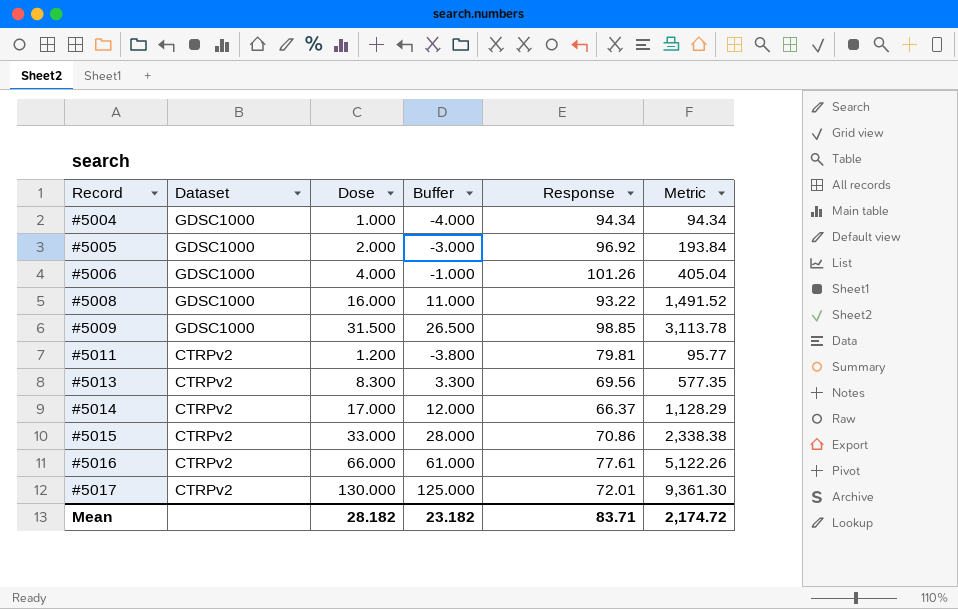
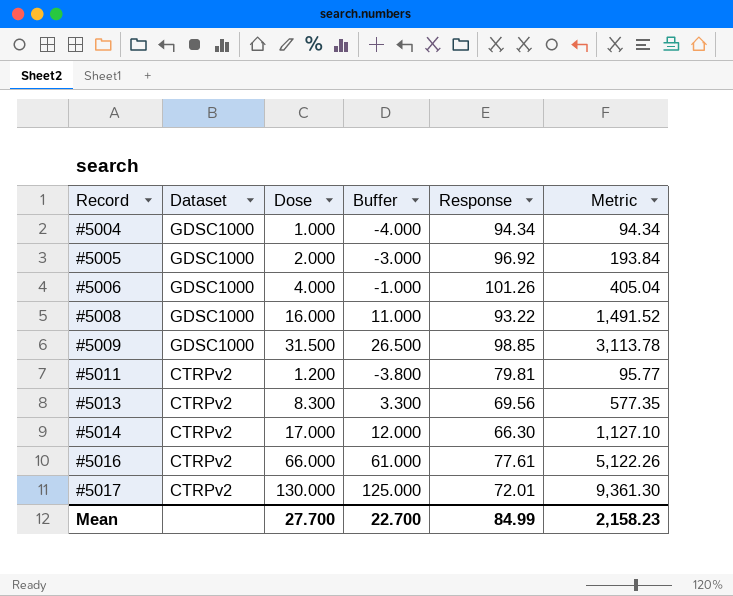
row #5015: CTRPv2 | 33.000 | 28.000 | 70.86 | 2,338.38 -> none
#5014 | Response: 66.37 -> 66.30
#5014 | Metric: 1,128.29 -> 1,127.10
Mean | Dose: 28.182 -> 27.700
Mean | Buffer: 23.182 -> 22.700
Mean | Response: 83.71 -> 84.99
Mean | Metric: 2,174.72 -> 2,158.23

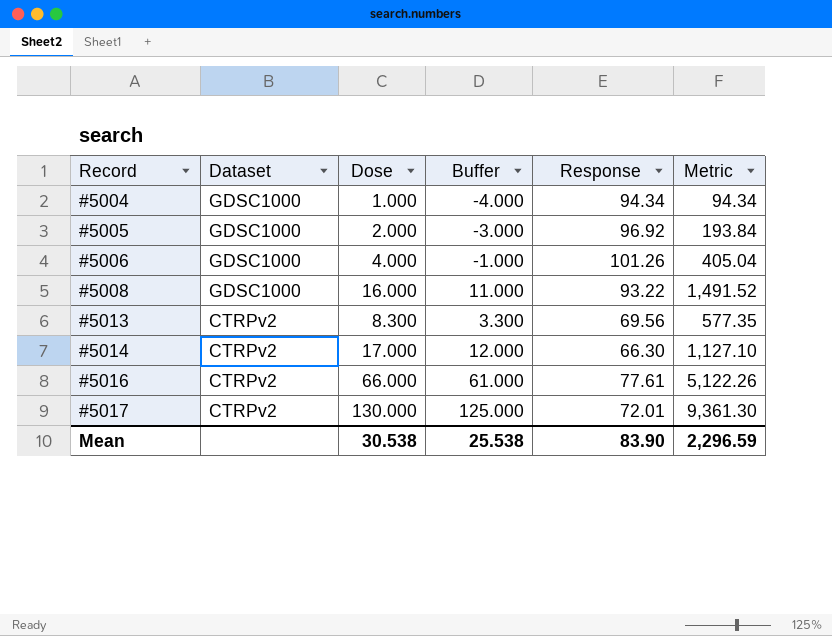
row #5009: GDSC1000 | 31.500 | 26.500 | 98.85 | 3,113.78 -> none
row #5011: CTRPv2 | 1.200 | -3.800 | 79.81 | 95.77 -> none
Mean | Dose: 27.700 -> 30.538
Mean | Buffer: 22.700 -> 25.538
Mean | Response: 84.99 -> 83.90
Mean | Metric: 2,158.23 -> 2,296.59

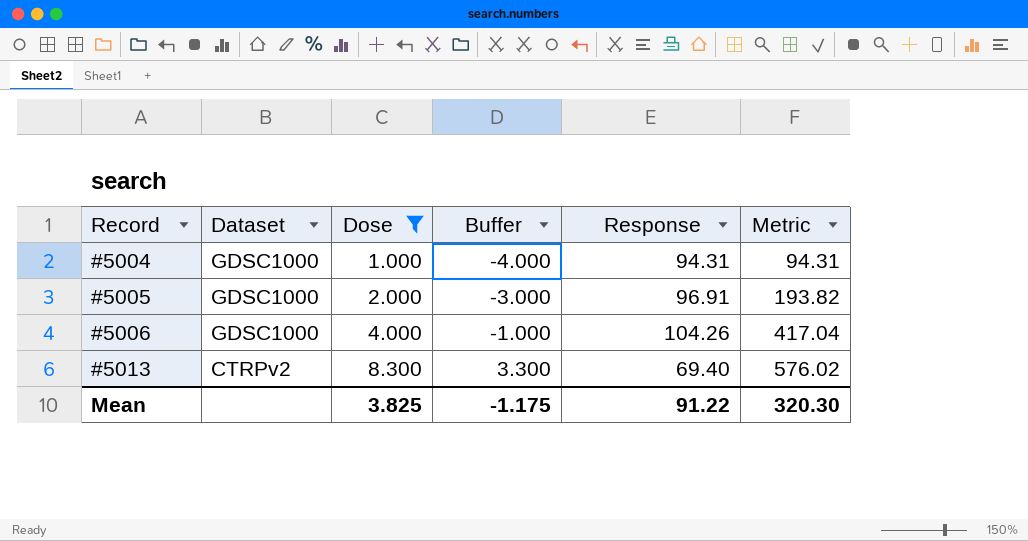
filter: none -> Dose <= 8.300
#5004 | Response: 94.34 -> 94.31
#5004 | Metric: 94.34 -> 94.31
#5005 | Response: 96.92 -> 96.91
#5005 | Metric: 193.84 -> 193.82
#5006 | Response: 101.26 -> 104.26
#5006 | Metric: 405.04 -> 417.04
#5013 | Response: 69.56 -> 69.40
#5013 | Metric: 577.35 -> 576.02
Mean | Dose: 30.538 -> 3.825
Mean | Buffer: 25.538 -> -1.175
Mean | Response: 83.90 -> 91.22
Mean | Metric: 2,296.59 -> 320.30

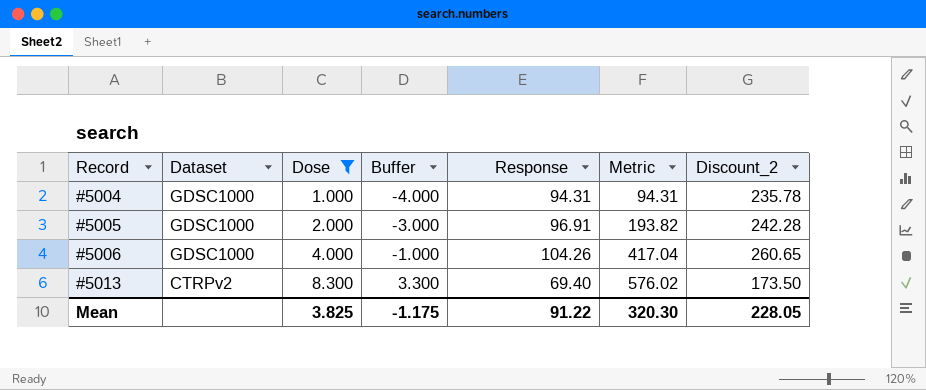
column Discount_2 | formula: none -> [Response] * 2.5

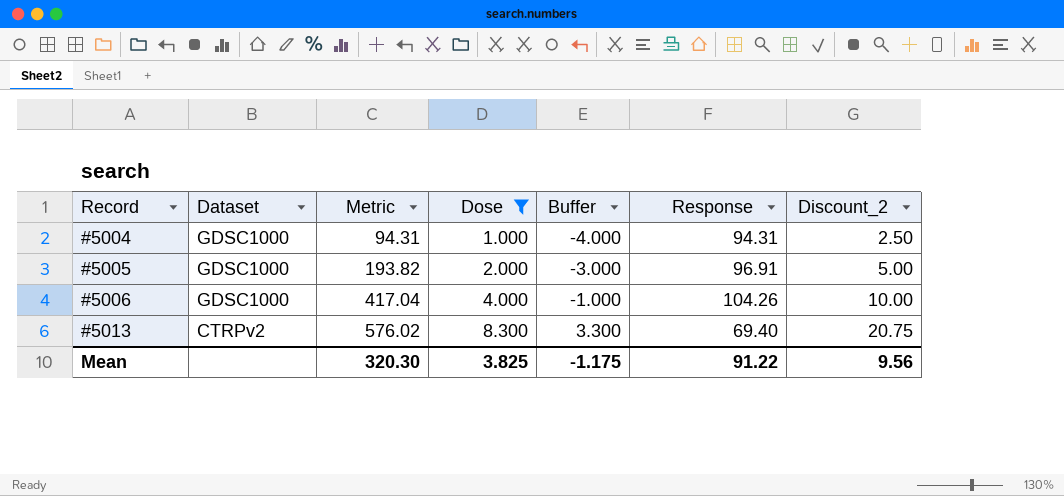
column Metric | position: 6 -> 3
column Discount_2 | formula: [Response] * 2.5 -> [Dose] * 2.5
Mean | Discount_2: 228.05 -> 9.56

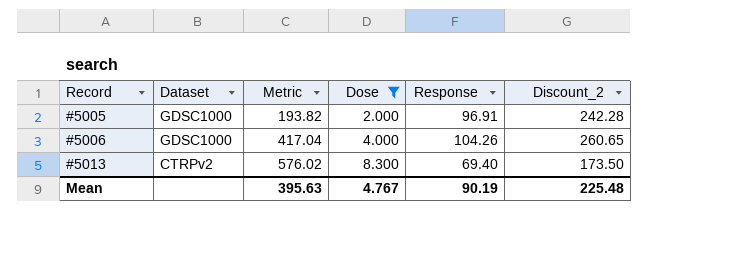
column Buffer | formula: [Dose] - 5 -> none
column Discount_2 | formula: [Dose] * 2.5 -> [Response] * 2.5
row #5004: GDSC1000 | 94.31 | 1.000 | -4.000 | 94.31 | 2.50 -> none
Mean | Metric: 320.30 -> 395.63
Mean | Dose: 3.825 -> 4.767
Mean | Response: 91.22 -> 90.19
Mean | Discount_2: 9.56 -> 225.48

